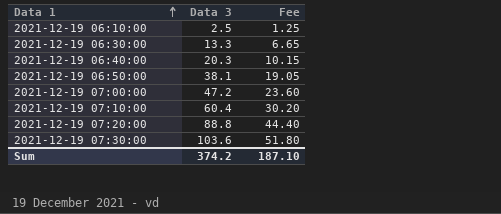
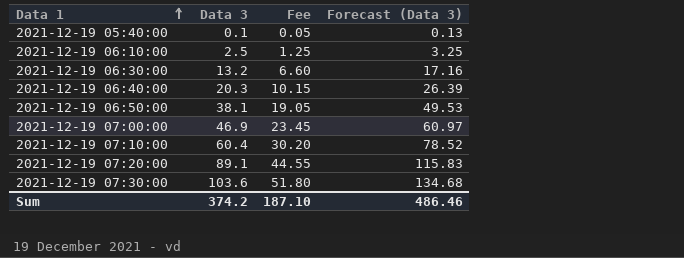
column Forecast (Data 3) | formula: none -> [Data 3] * 1.3
row 2021-12-19 05:40:00: none -> 0.1 | 0.05 | 0.13
2021-12-19 06:30:00 | Data 3: 13.3 -> 13.2
2021-12-19 06:30:00 | Fee: 6.65 -> 6.60
2021-12-19 07:00:00 | Data 3: 47.2 -> 46.9
2021-12-19 07:00:00 | Fee: 23.60 -> 23.45
2021-12-19 07:20:00 | Data 3: 88.8 -> 89.1
2021-12-19 07:20:00 | Fee: 44.40 -> 44.55

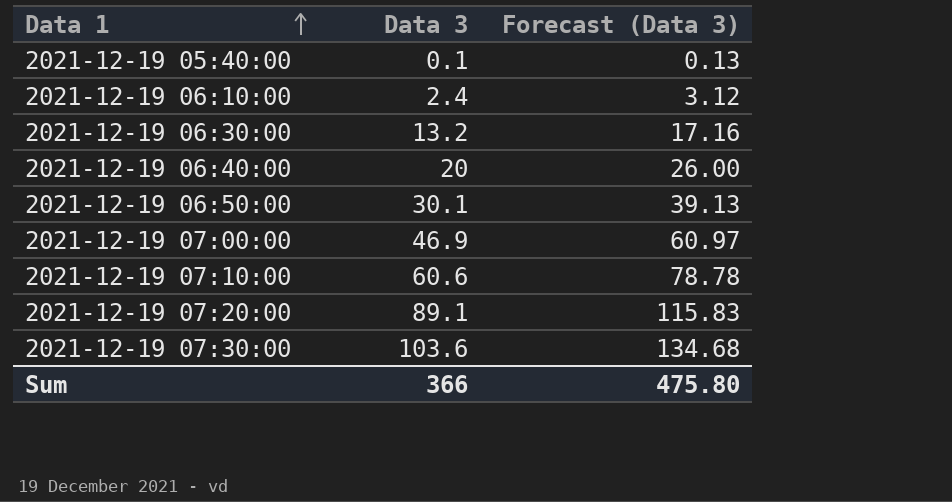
column Fee | formula: [Data 3] * 0.5 -> none
2021-12-19 06:10:00 | Data 3: 2.5 -> 2.4
2021-12-19 06:10:00 | Forecast (Data 3): 3.25 -> 3.12
2021-12-19 06:40:00 | Data 3: 20.3 -> 20
2021-12-19 06:40:00 | Forecast (Data 3): 26.39 -> 26.00
2021-12-19 06:50:00 | Data 3: 38.1 -> 30.1
2021-12-19 06:50:00 | Forecast (Data 3): 49.53 -> 39.13
2021-12-19 07:10:00 | Data 3: 60.4 -> 60.6
2021-12-19 07:10:00 | Forecast (Data 3): 78.52 -> 78.78
Sum | Data 3: 374.2 -> 366
Sum | Forecast (Data 3): 486.46 -> 475.80

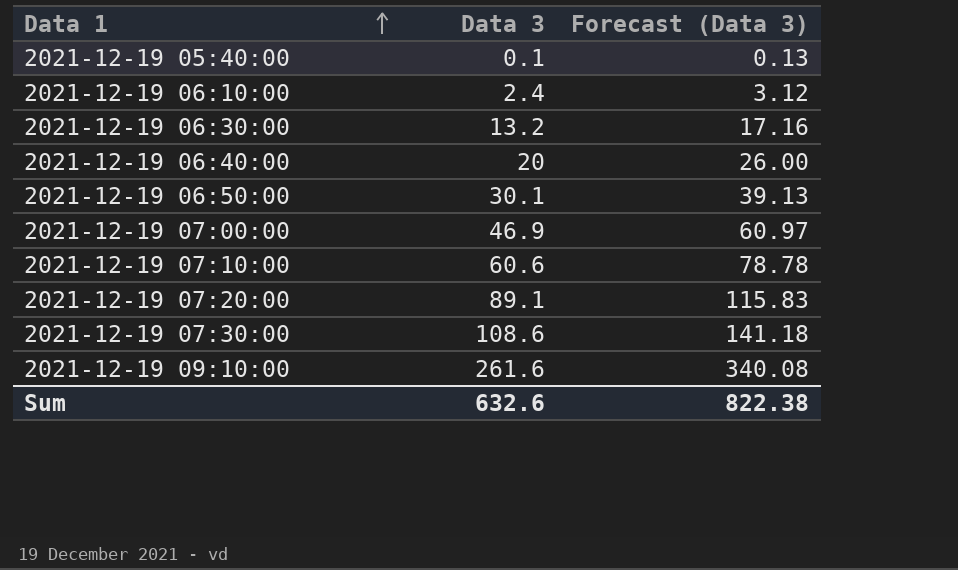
2021-12-19 07:30:00 | Data 3: 103.6 -> 108.6
2021-12-19 07:30:00 | Forecast (Data 3): 134.68 -> 141.18
row 2021-12-19 09:10:00: none -> 261.6 | 340.08
Sum | Data 3: 366 -> 632.6
Sum | Forecast (Data 3): 475.80 -> 822.38

